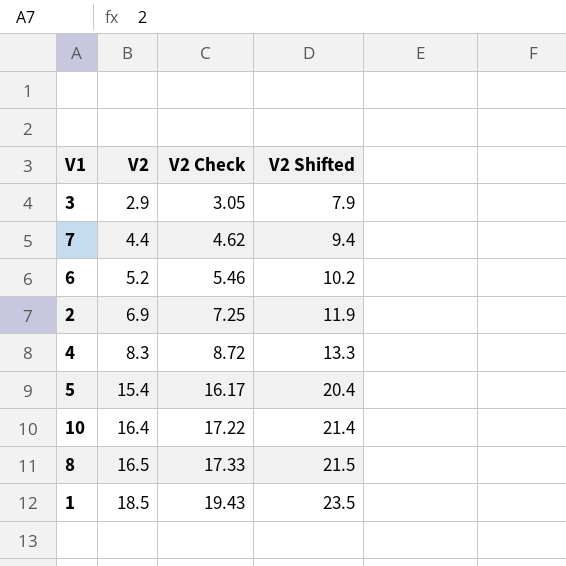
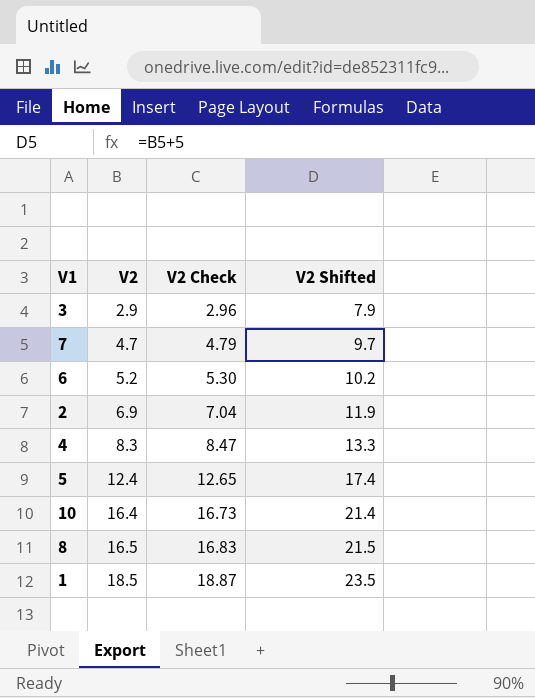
column V2 Check | formula: [V2] * 1.05 -> [V2] * 1.02
7 | V2: 4.4 -> 4.7
7 | V2 Shifted: 9.4 -> 9.7
5 | V2: 15.4 -> 12.4
5 | V2 Shifted: 20.4 -> 17.4

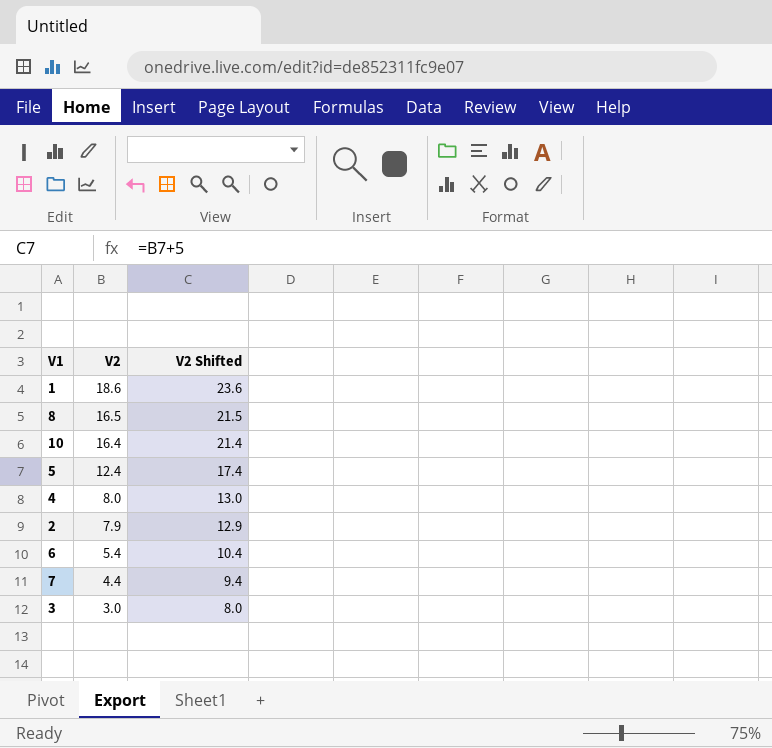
row order: V2 ascending -> V2 descending
column V2 Check | formula: [V2] * 1.02 -> none
1 | V2: 18.5 -> 18.6
1 | V2 Shifted: 23.5 -> 23.6
4 | V2: 8.3 -> 8.0
4 | V2 Shifted: 13.3 -> 13.0
2 | V2: 6.9 -> 7.9
2 | V2 Shifted: 11.9 -> 12.9
6 | V2: 5.2 -> 5.4
6 | V2 Shifted: 10.2 -> 10.4
7 | V2: 4.7 -> 4.4
7 | V2 Shifted: 9.7 -> 9.4
3 | V2: 2.9 -> 3.0
3 | V2 Shifted: 7.9 -> 8.0

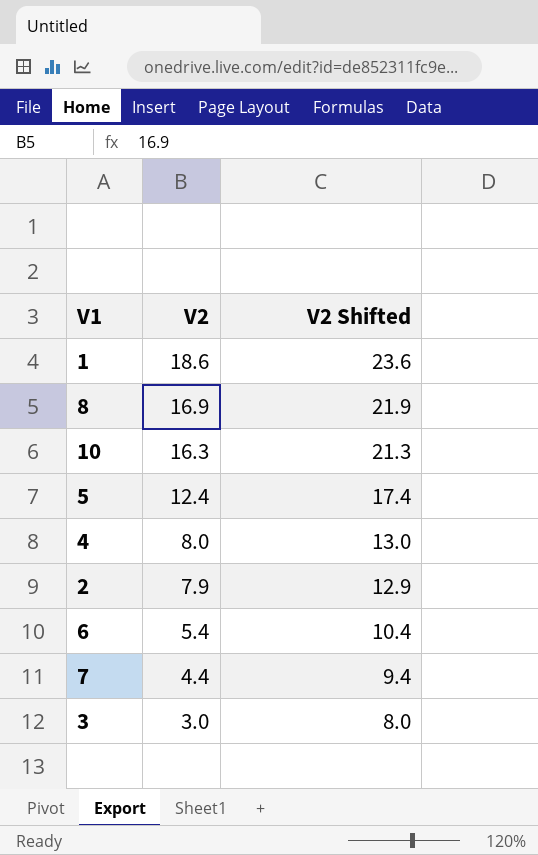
8 | V2: 16.5 -> 16.9
8 | V2 Shifted: 21.5 -> 21.9
10 | V2: 16.4 -> 16.3
10 | V2 Shifted: 21.4 -> 21.3

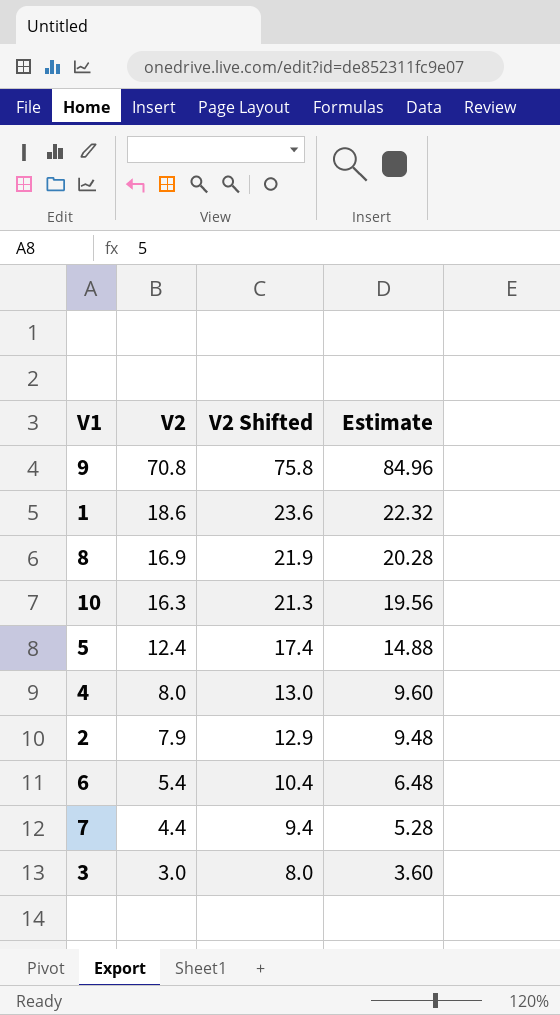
column Estimate | formula: none -> [V2] * 1.2
row 9: none -> 70.8 | 75.8 | 84.96

